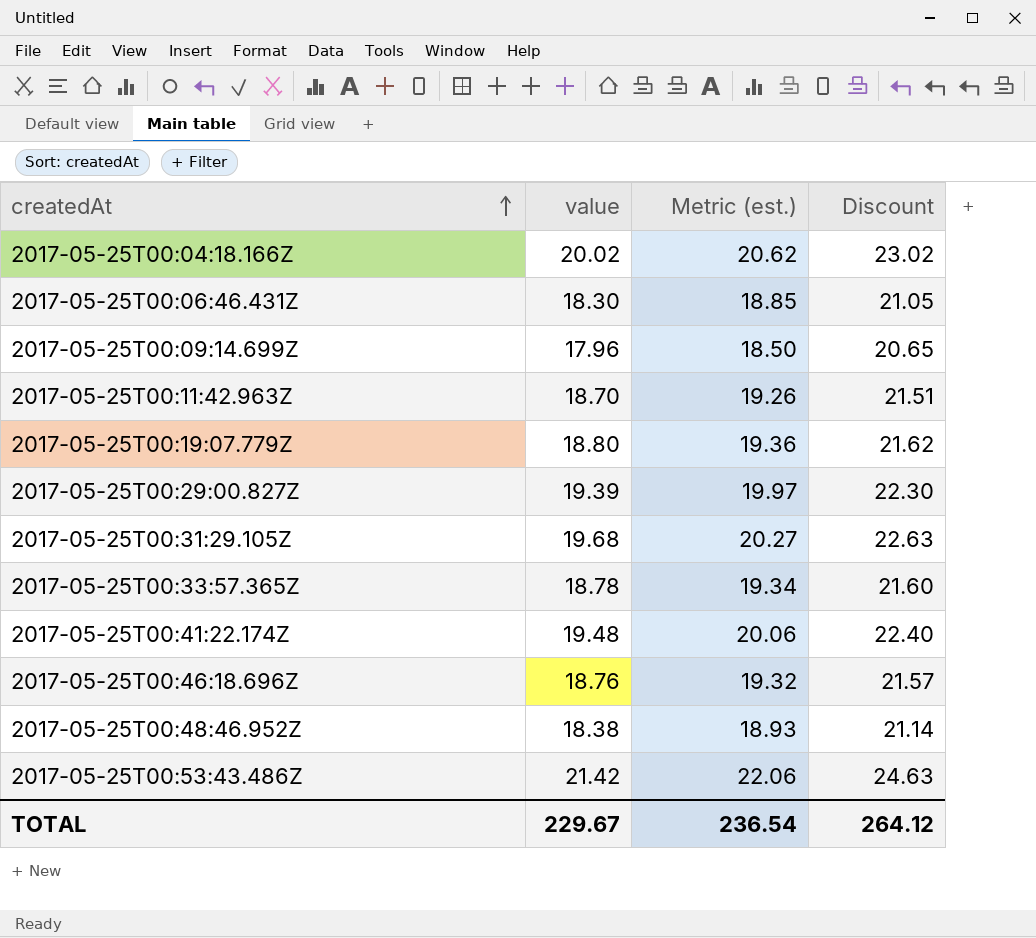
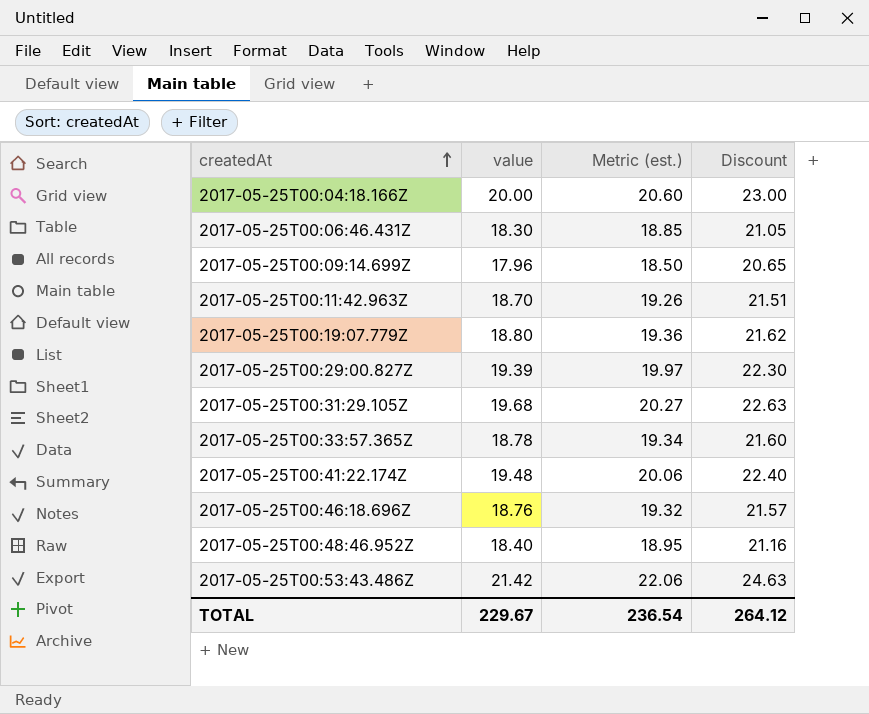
2017-05-25T00:04:18.166Z | value: 20.02 -> 20.00
2017-05-25T00:04:18.166Z | Metric (est.): 20.62 -> 20.60
2017-05-25T00:04:18.166Z | Discount: 23.02 -> 23.00
2017-05-25T00:48:46.952Z | value: 18.38 -> 18.40
2017-05-25T00:48:46.952Z | Metric (est.): 18.93 -> 18.95
2017-05-25T00:48:46.952Z | Discount: 21.14 -> 21.16

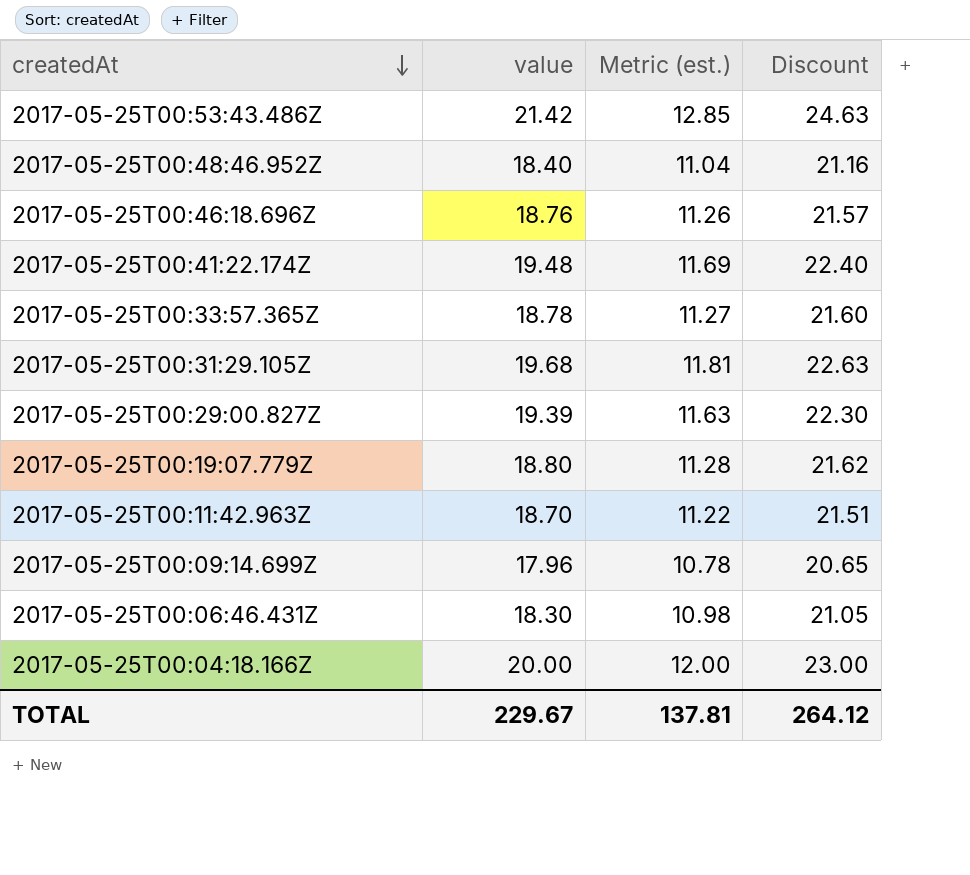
row order: createdAt ascending -> createdAt descending
column Metric (est.) | formula: [value] * 1.03 -> [value] * 0.6
TOTAL | Metric (est.): 236.54 -> 137.81

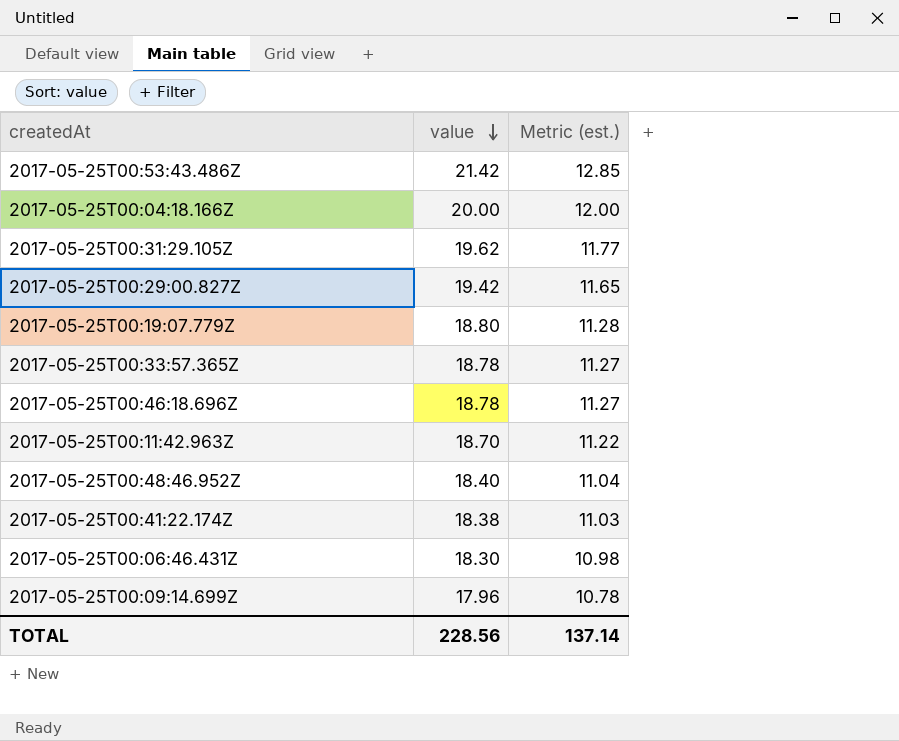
row order: createdAt descending -> value descending
column Discount | formula: [value] * 1.15 -> none
2017-05-25T00:31:29.105Z | value: 19.68 -> 19.62
2017-05-25T00:31:29.105Z | Metric (est.): 11.81 -> 11.77
2017-05-25T00:29:00.827Z | value: 19.39 -> 19.42
2017-05-25T00:29:00.827Z | Metric (est.): 11.63 -> 11.65
2017-05-25T00:46:18.696Z | value: 18.76 -> 18.78
2017-05-25T00:46:18.696Z | Metric (est.): 11.26 -> 11.27
2017-05-25T00:41:22.174Z | value: 19.48 -> 18.38
2017-05-25T00:41:22.174Z | Metric (est.): 11.69 -> 11.03
TOTAL | value: 229.67 -> 228.56
TOTAL | Metric (est.): 137.81 -> 137.14

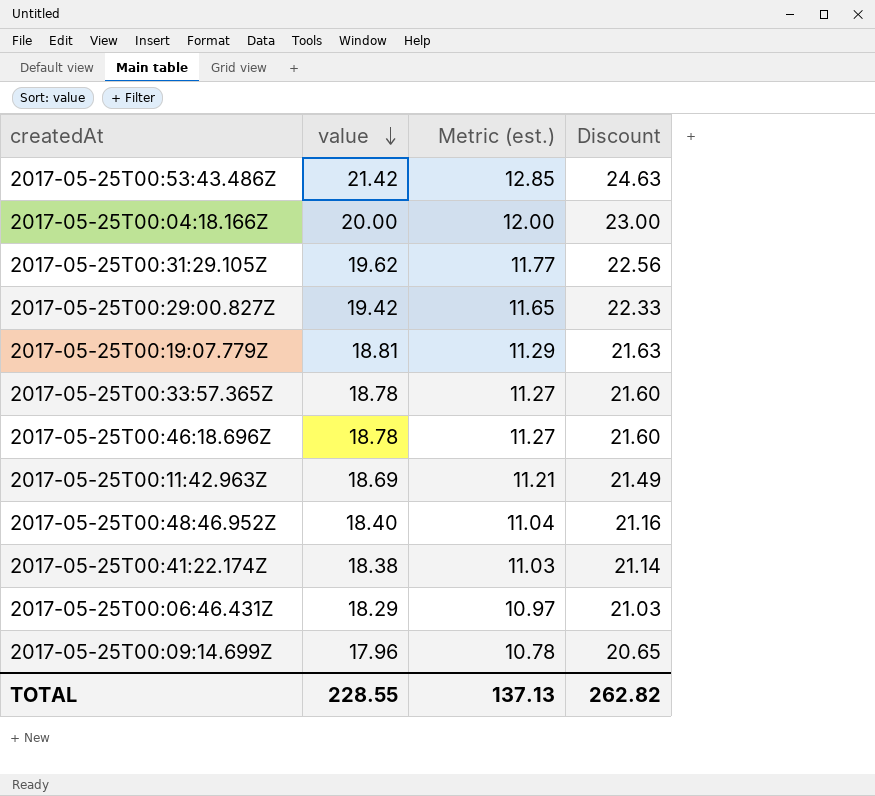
column Discount | formula: none -> [value] * 1.15
2017-05-25T00:19:07.779Z | value: 18.80 -> 18.81
2017-05-25T00:19:07.779Z | Metric (est.): 11.28 -> 11.29
2017-05-25T00:11:42.963Z | value: 18.70 -> 18.69
2017-05-25T00:11:42.963Z | Metric (est.): 11.22 -> 11.21
2017-05-25T00:06:46.431Z | value: 18.30 -> 18.29
2017-05-25T00:06:46.431Z | Metric (est.): 10.98 -> 10.97
TOTAL | value: 228.56 -> 228.55
TOTAL | Metric (est.): 137.14 -> 137.13

